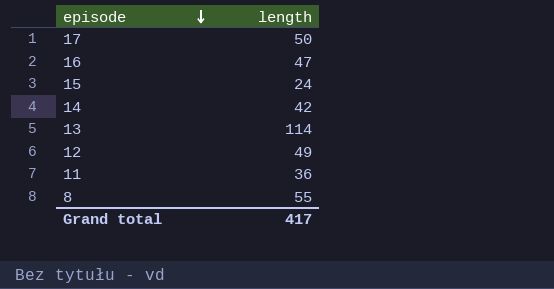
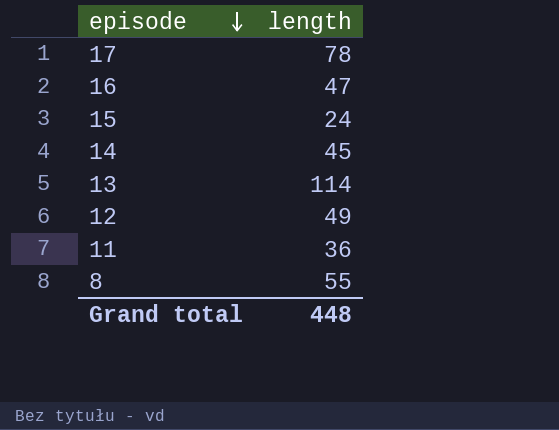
17 | length: 50 -> 78
14 | length: 42 -> 45
Grand total | length: 417 -> 448

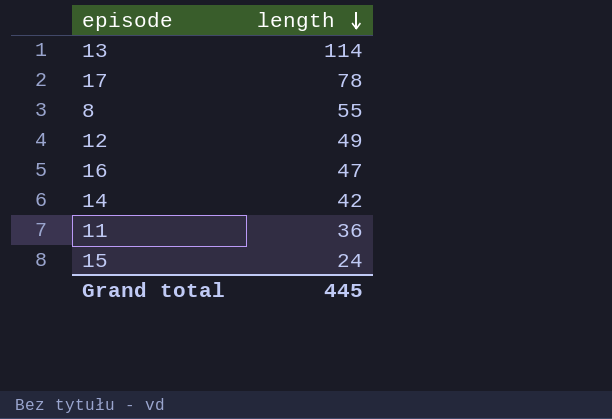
row order: episode descending -> length descending
14 | length: 45 -> 42
Grand total | length: 448 -> 445

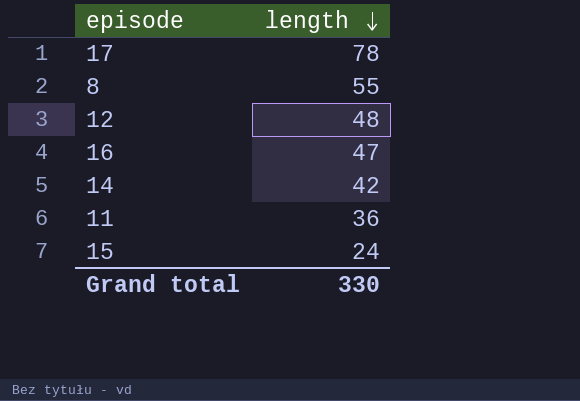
row 13: 114 -> none
12 | length: 49 -> 48
Grand total | length: 445 -> 330

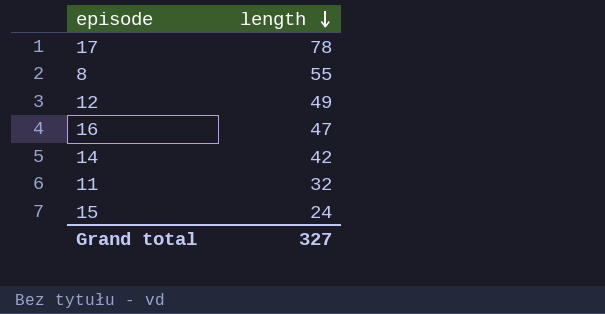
12 | length: 48 -> 49
11 | length: 36 -> 32
Grand total | length: 330 -> 327

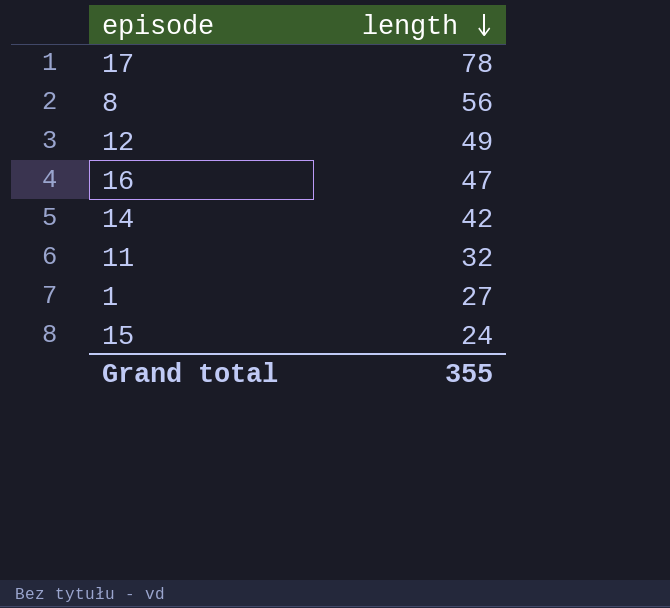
8 | length: 55 -> 56
row 1: none -> 27
Grand total | length: 327 -> 355

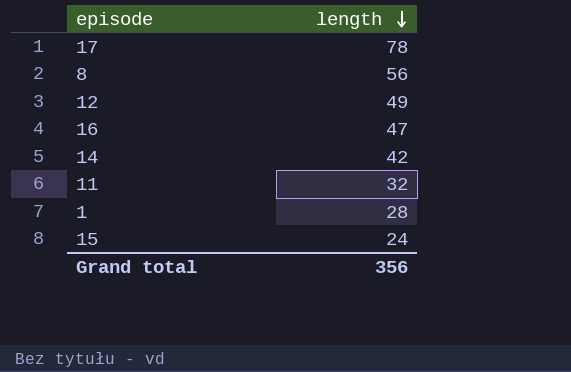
1 | length: 27 -> 28
Grand total | length: 355 -> 356

